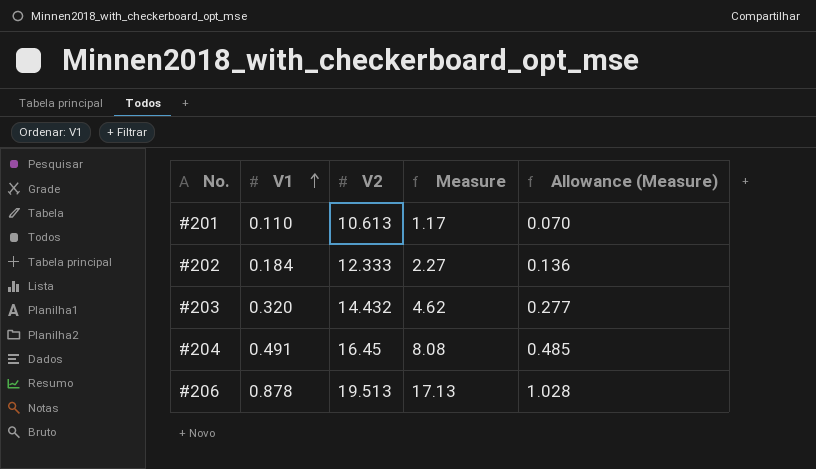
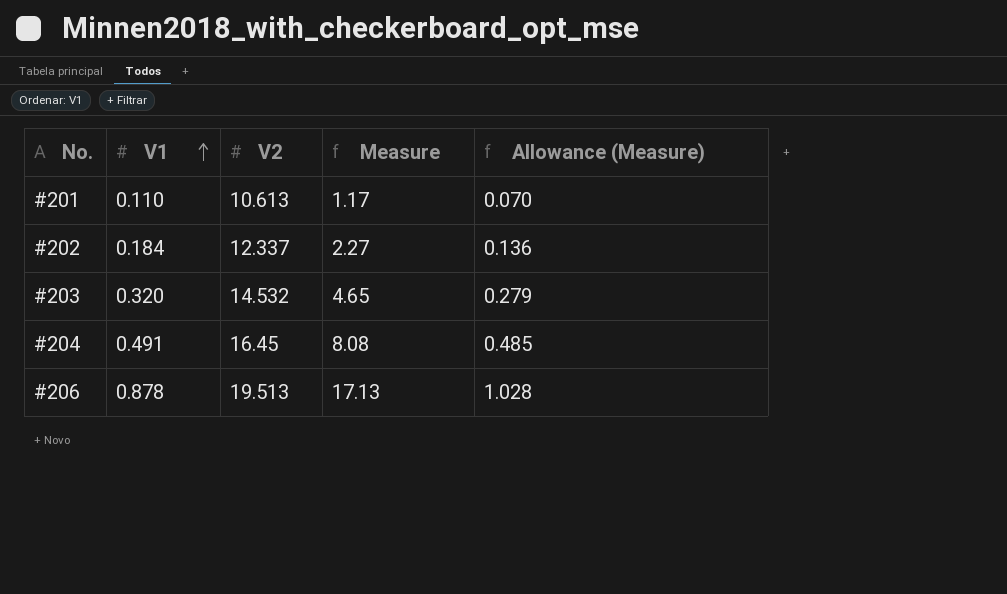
#202 | V2: 12.333 -> 12.337
#203 | V2: 14.432 -> 14.532
#203 | Measure: 4.62 -> 4.65
#203 | Allowance (Measure): 0.277 -> 0.279

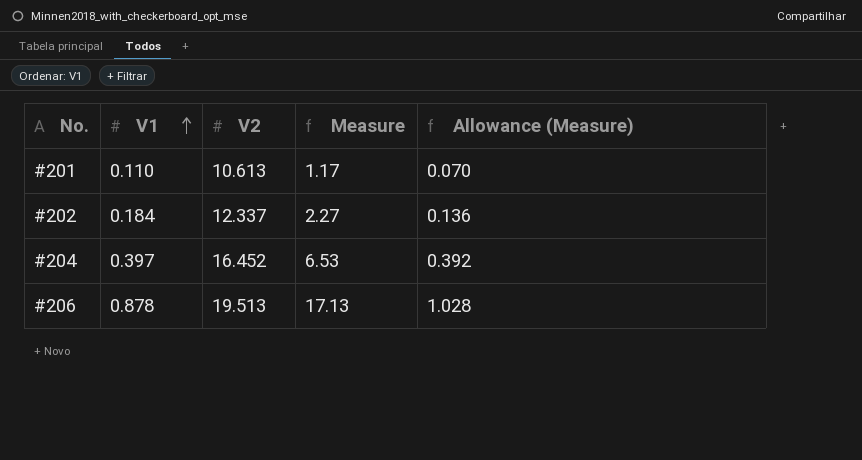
row #203: 0.320 | 14.532 | 4.65 | 0.279 -> none
#204 | V1: 0.491 -> 0.397
#204 | V2: 16.45 -> 16.452
#204 | Measure: 8.08 -> 6.53
#204 | Allowance (Measure): 0.485 -> 0.392

